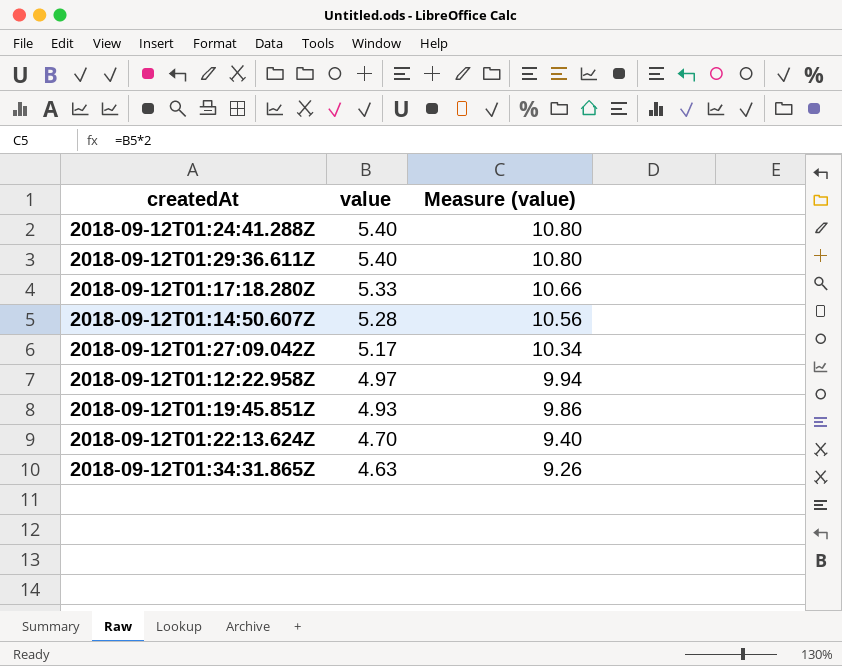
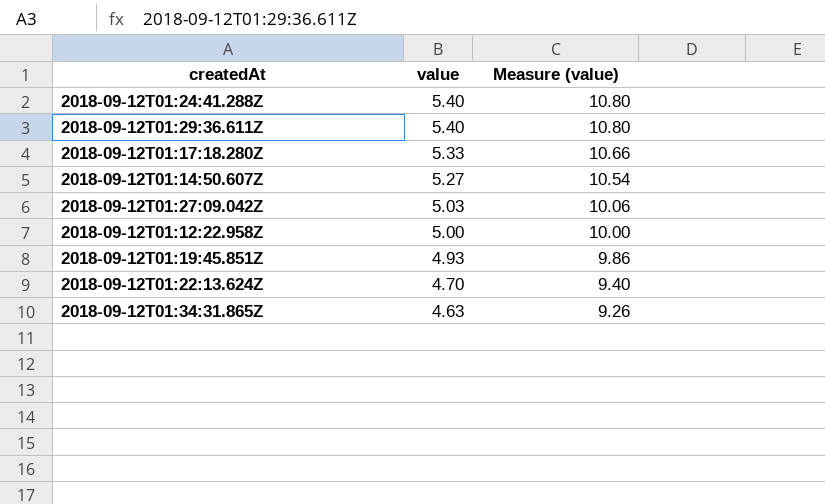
2018-09-12T01:14:50.607Z | value: 5.28 -> 5.27
2018-09-12T01:14:50.607Z | Measure (value): 10.56 -> 10.54
2018-09-12T01:27:09.042Z | value: 5.17 -> 5.03
2018-09-12T01:27:09.042Z | Measure (value): 10.34 -> 10.06
2018-09-12T01:12:22.958Z | value: 4.97 -> 5.00
2018-09-12T01:12:22.958Z | Measure (value): 9.94 -> 10.00

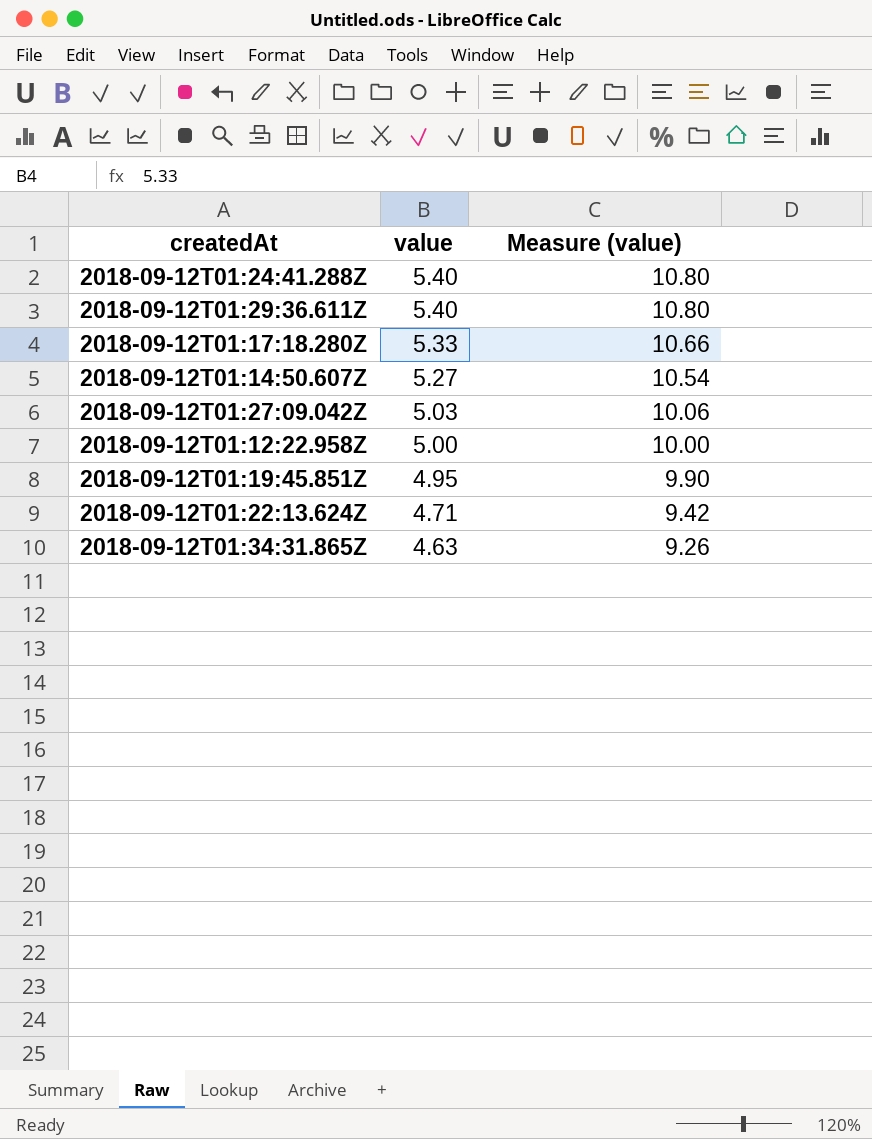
2018-09-12T01:19:45.851Z | value: 4.93 -> 4.95
2018-09-12T01:19:45.851Z | Measure (value): 9.86 -> 9.90
2018-09-12T01:22:13.624Z | value: 4.70 -> 4.71
2018-09-12T01:22:13.624Z | Measure (value): 9.40 -> 9.42

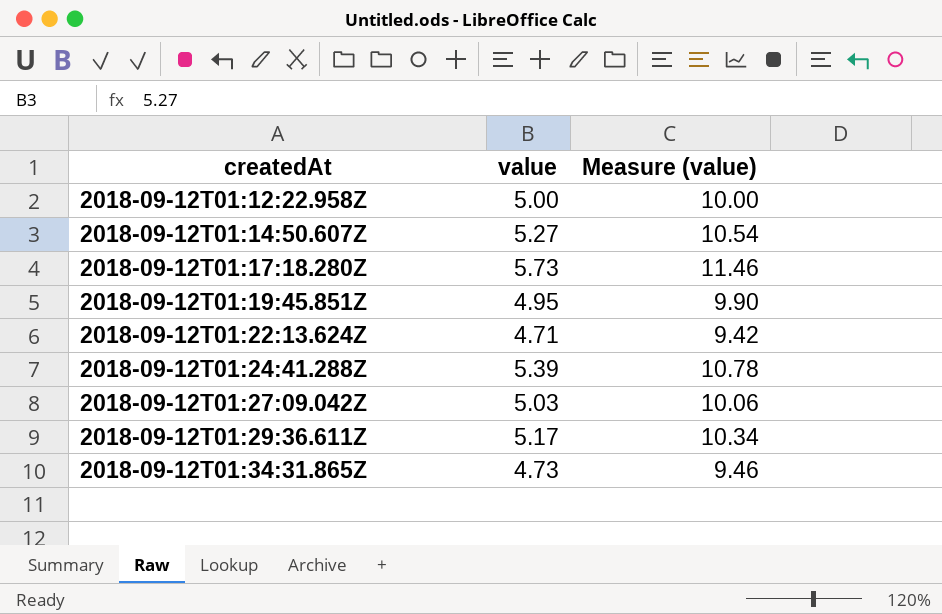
row order: value descending -> createdAt ascending
2018-09-12T01:17:18.280Z | value: 5.33 -> 5.73
2018-09-12T01:17:18.280Z | Measure (value): 10.66 -> 11.46
2018-09-12T01:24:41.288Z | value: 5.40 -> 5.39
2018-09-12T01:24:41.288Z | Measure (value): 10.80 -> 10.78
2018-09-12T01:29:36.611Z | value: 5.40 -> 5.17
2018-09-12T01:29:36.611Z | Measure (value): 10.80 -> 10.34
2018-09-12T01:34:31.865Z | value: 4.63 -> 4.73
2018-09-12T01:34:31.865Z | Measure (value): 9.26 -> 9.46

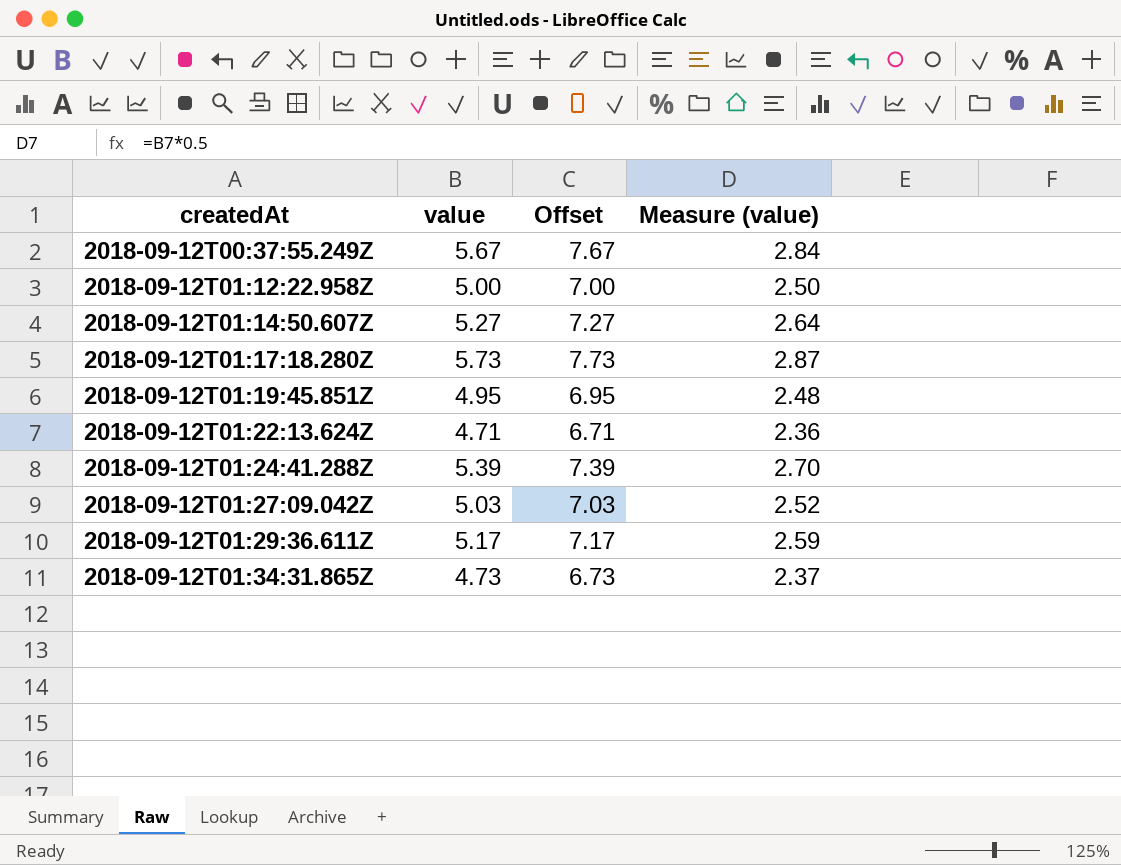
column Offset | formula: none -> [value] + 2
column Measure (value) | formula: [value] * 2 -> [value] * 0.5
row 2018-09-12T00:37:55.249Z: none -> 5.67 | 7.67 | 2.84

